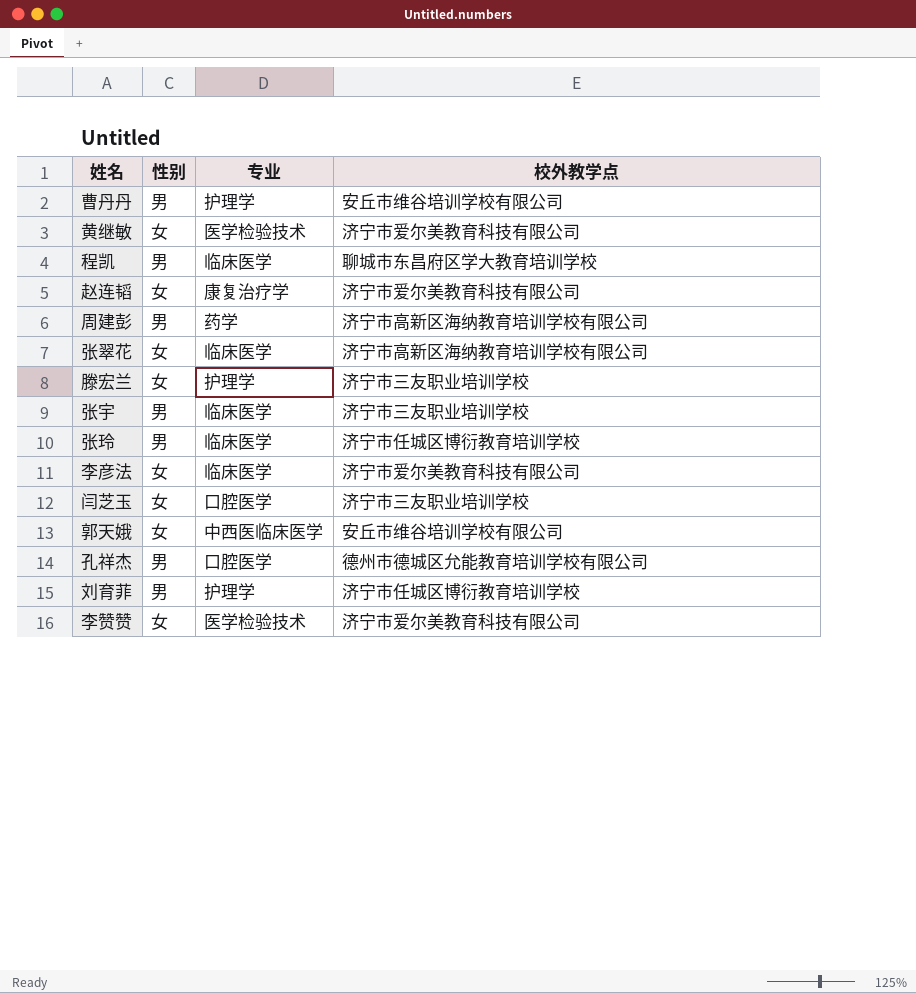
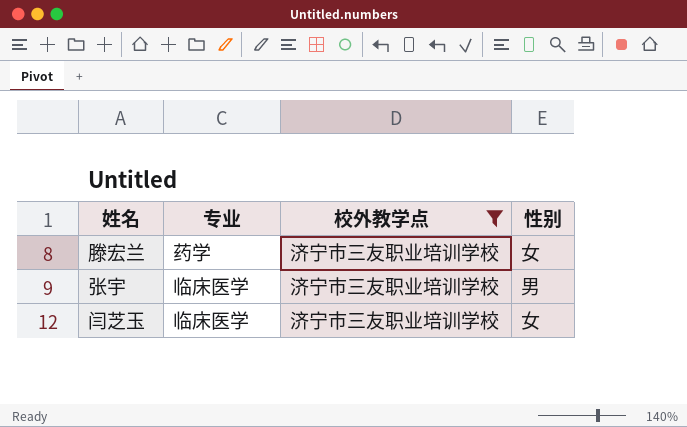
filter: none -> 校外教学点 = 济宁市三友职业培训学校
column 性别 | position: 2 -> 4
滕宏兰 | 专业: 护理学 -> 药学
闫芝玉 | 专业: 口腔医学 -> 临床医学

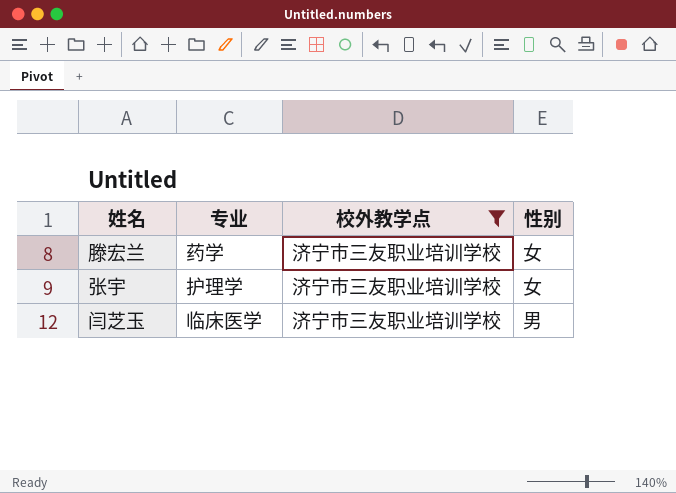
张宇 | 专业: 临床医学 -> 护理学
张宇 | 性别: 男 -> 女
闫芝玉 | 性别: 女 -> 男

